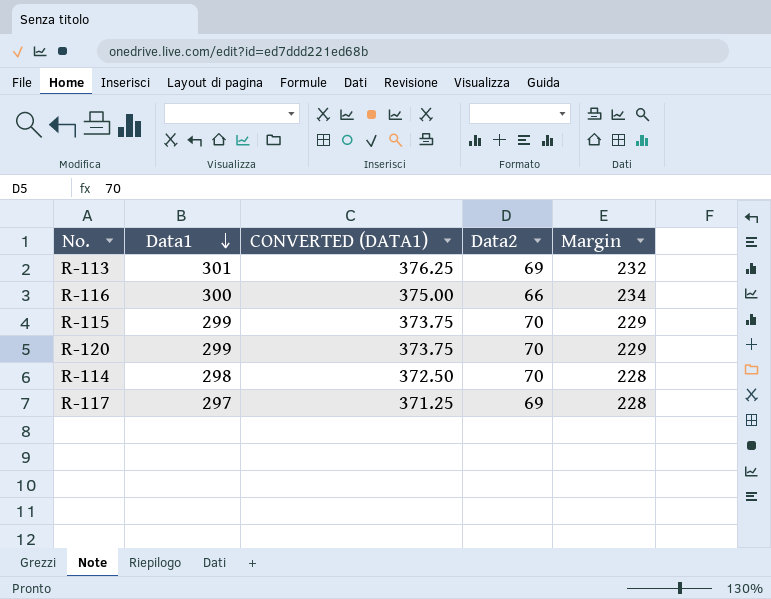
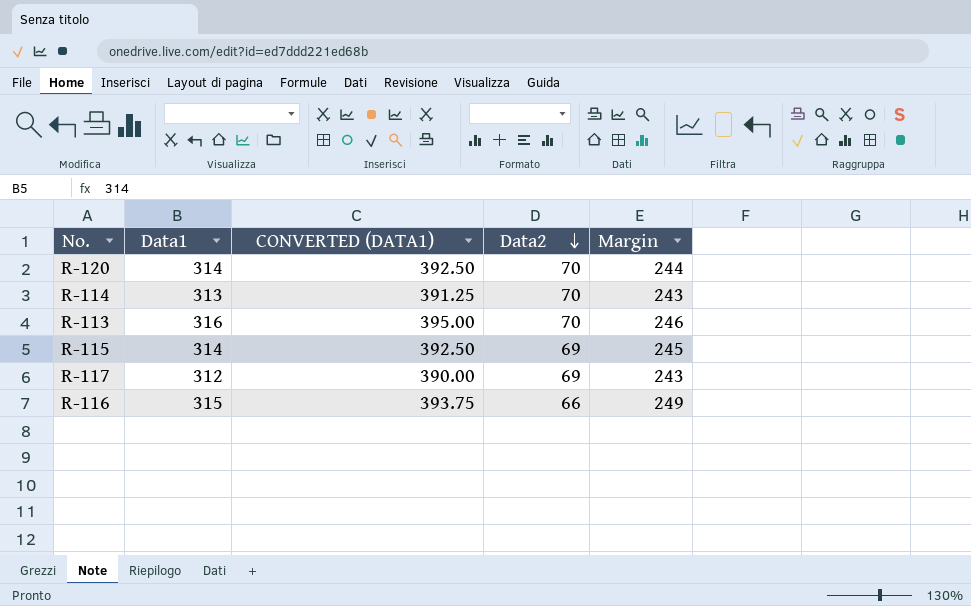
row order: Data1 descending -> Data2 descending
R-120 | Data1: 299 -> 314
R-120 | CONVERTED (DATA1): 373.75 -> 392.50
R-120 | Margin: 229 -> 244
R-114 | Data1: 298 -> 313
R-114 | CONVERTED (DATA1): 372.50 -> 391.25
R-114 | Margin: 228 -> 243
R-113 | Data1: 301 -> 316
R-113 | CONVERTED (DATA1): 376.25 -> 395.00
R-113 | Data2: 69 -> 70
R-113 | Margin: 232 -> 246
R-115 | Data1: 299 -> 314
R-115 | CONVERTED (DATA1): 373.75 -> 392.50
R-115 | Data2: 70 -> 69
R-115 | Margin: 229 -> 245
R-117 | Data1: 297 -> 312
R-117 | CONVERTED (DATA1): 371.25 -> 390.00
R-117 | Margin: 228 -> 243
R-116 | Data1: 300 -> 315
R-116 | CONVERTED (DATA1): 375.00 -> 393.75
R-116 | Margin: 234 -> 249

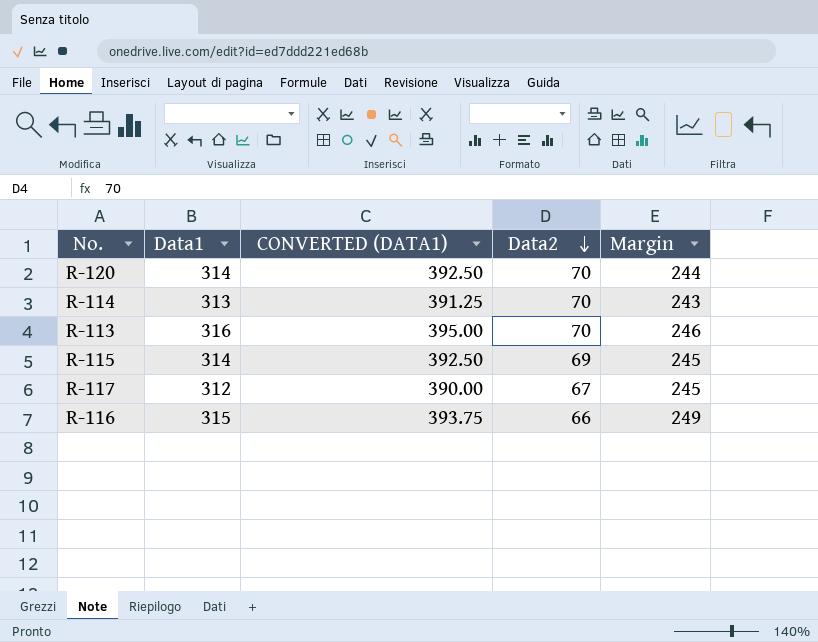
R-117 | Data2: 69 -> 67
R-117 | Margin: 243 -> 245

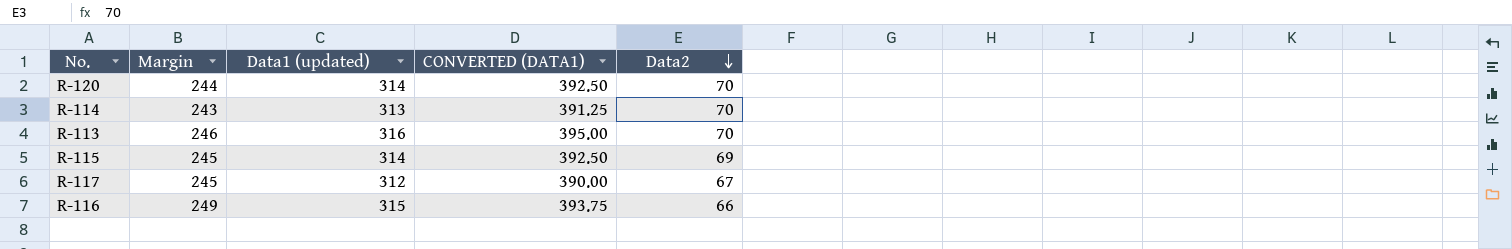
column Margin | position: 5 -> 2
column name: Data1 -> Data1 (updated)

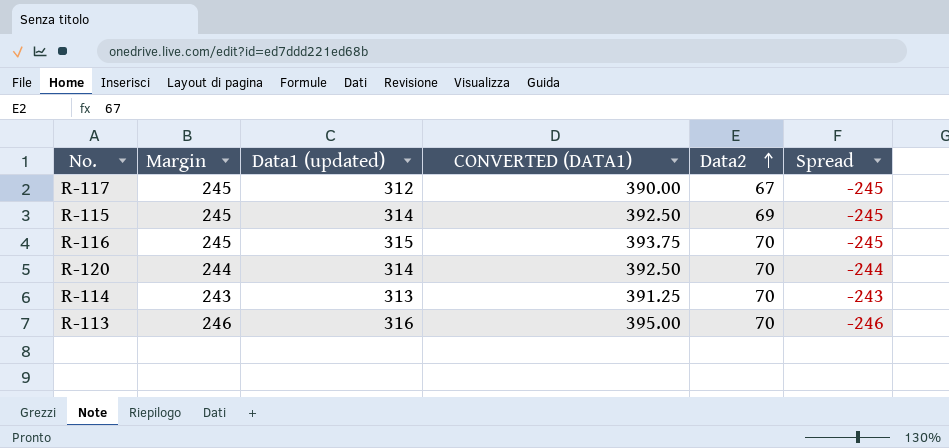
row order: Data2 descending -> Data2 ascending
column Spread | formula: none -> [Data2] - [Data1 (updated)]
R-116 | Margin: 249 -> 245
R-116 | Data2: 66 -> 70

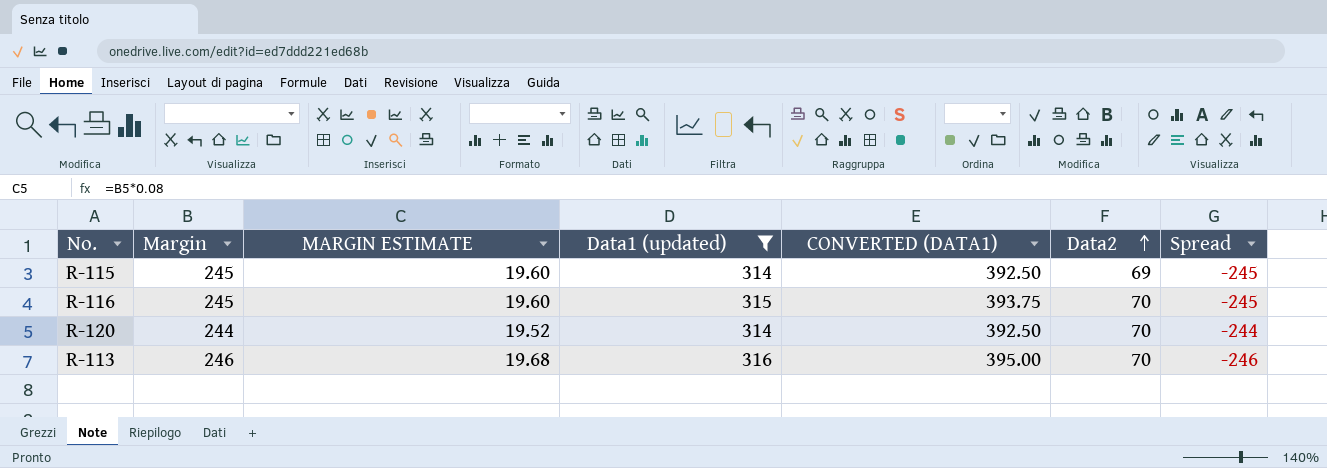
filter: none -> Data1 (updated) >= 314
column MARGIN ESTIMATE | formula: none -> [Margin] * 0.08

